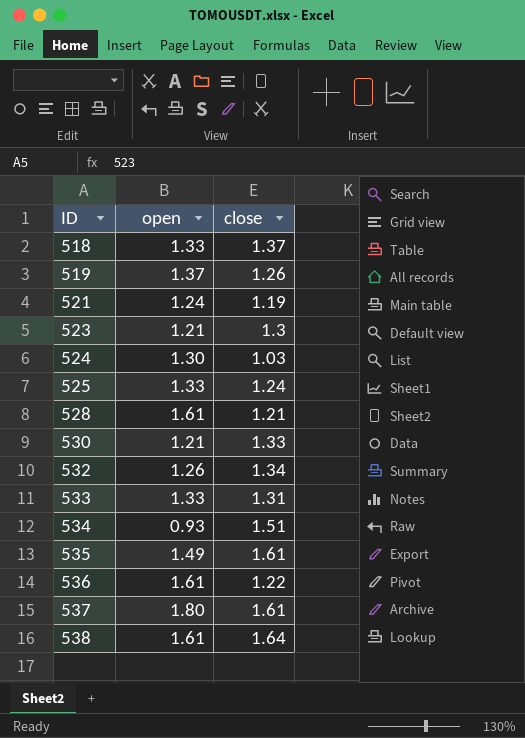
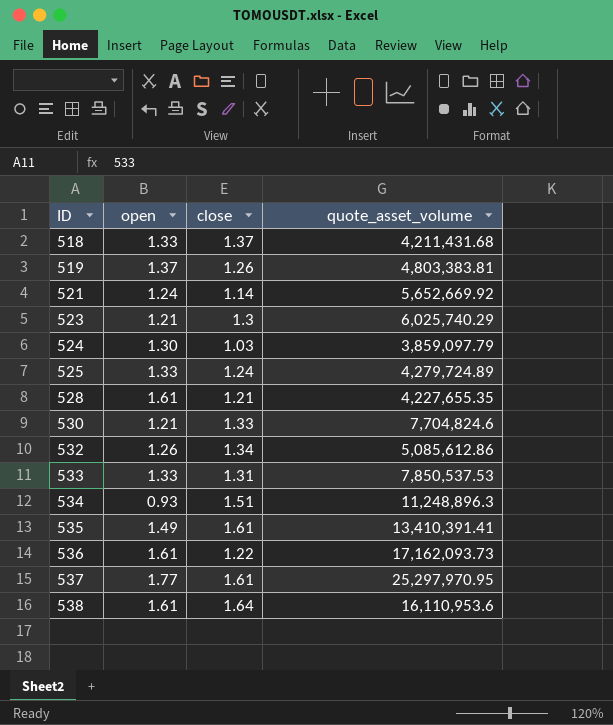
column quote_asset_volume | position: none -> 4
521 | close: 1.19 -> 1.14
537 | open: 1.80 -> 1.77

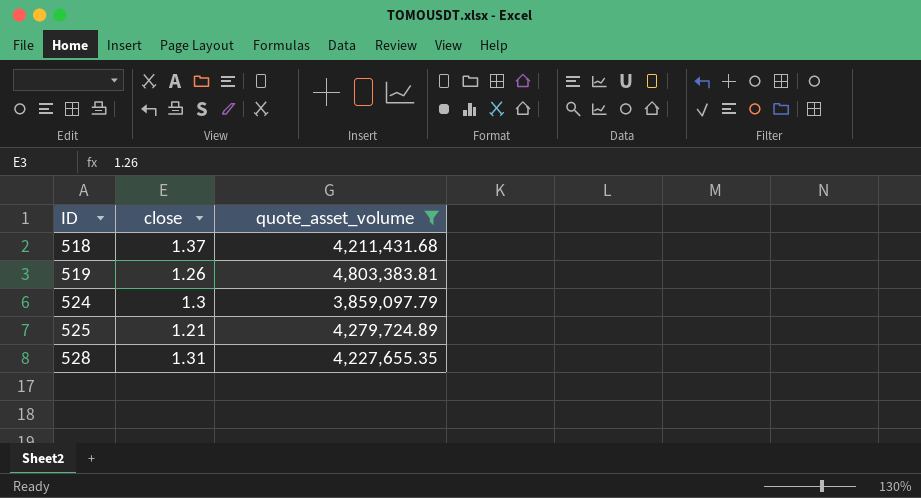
filter: none -> quote_asset_volume <= 4,803,383.81
column open | position: 2 -> none
524 | close: 1.03 -> 1.3
525 | close: 1.24 -> 1.21
528 | close: 1.21 -> 1.31

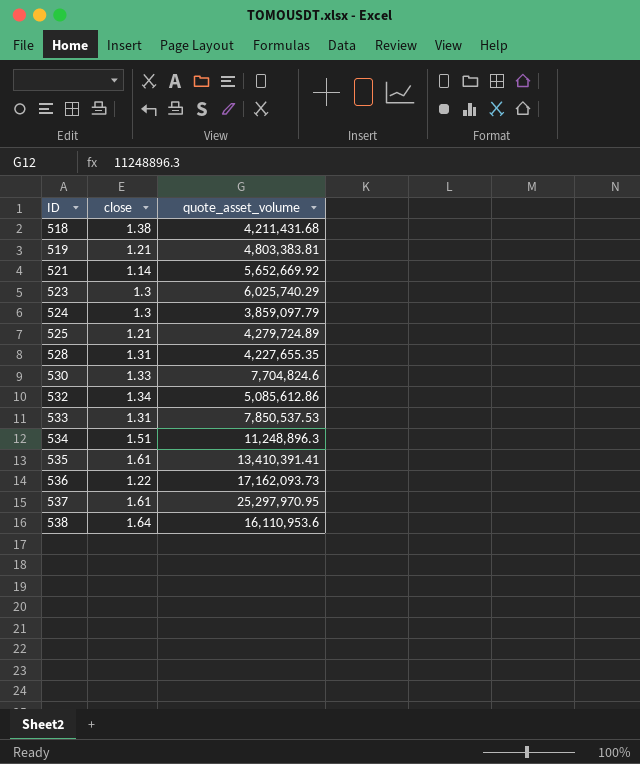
filter: quote_asset_volume <= 4,803,383.81 -> none
518 | close: 1.37 -> 1.38
519 | close: 1.26 -> 1.21

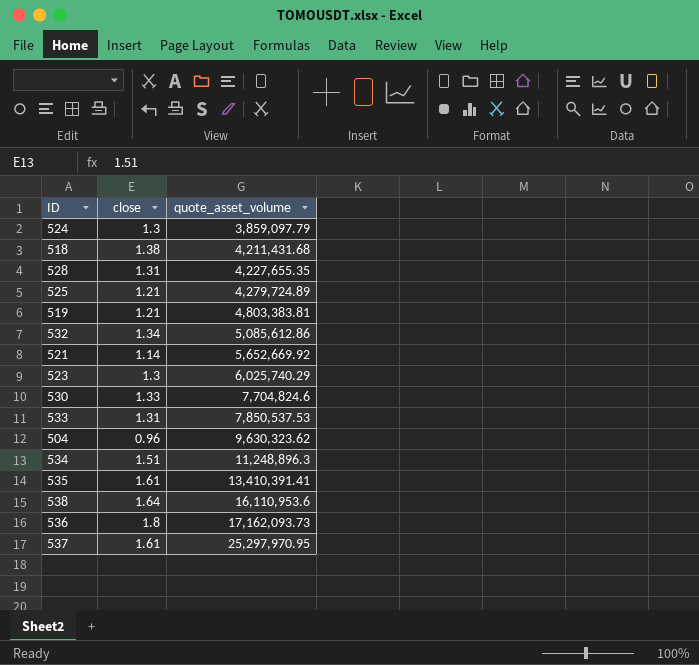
row order: ID ascending -> quote_asset_volume ascending
row 504: none -> 0.96 | 9,630,323.62
536 | close: 1.22 -> 1.8

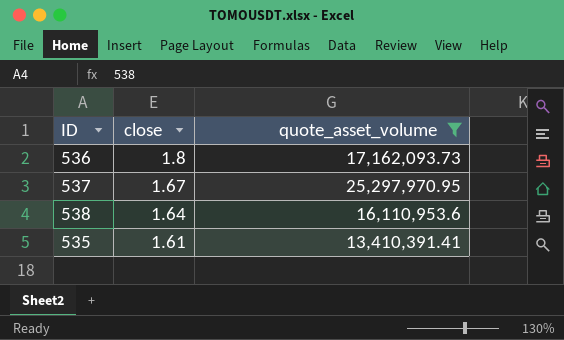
filter: none -> quote_asset_volume >= 13,410,391.41
row order: quote_asset_volume ascending -> close descending
537 | close: 1.61 -> 1.67

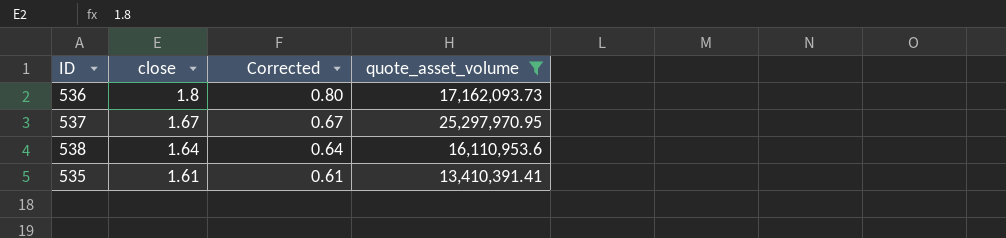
column Corrected | formula: none -> [close] - 1

